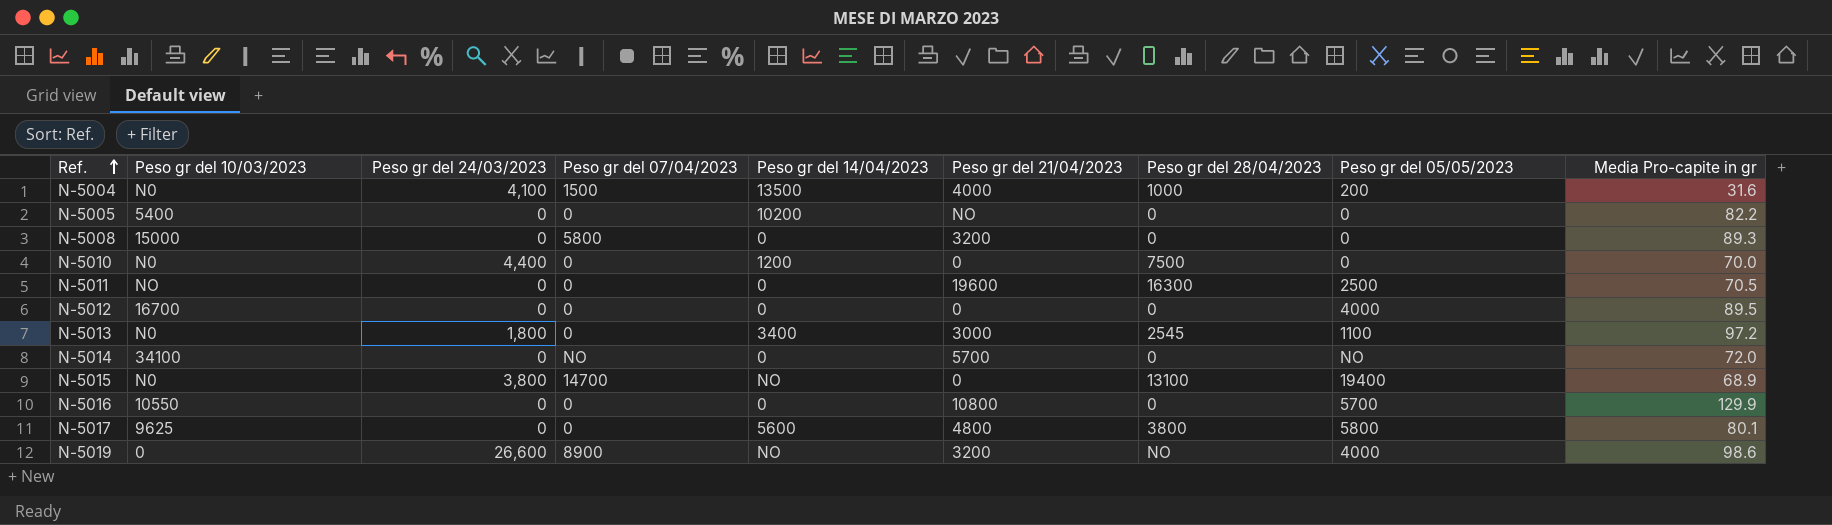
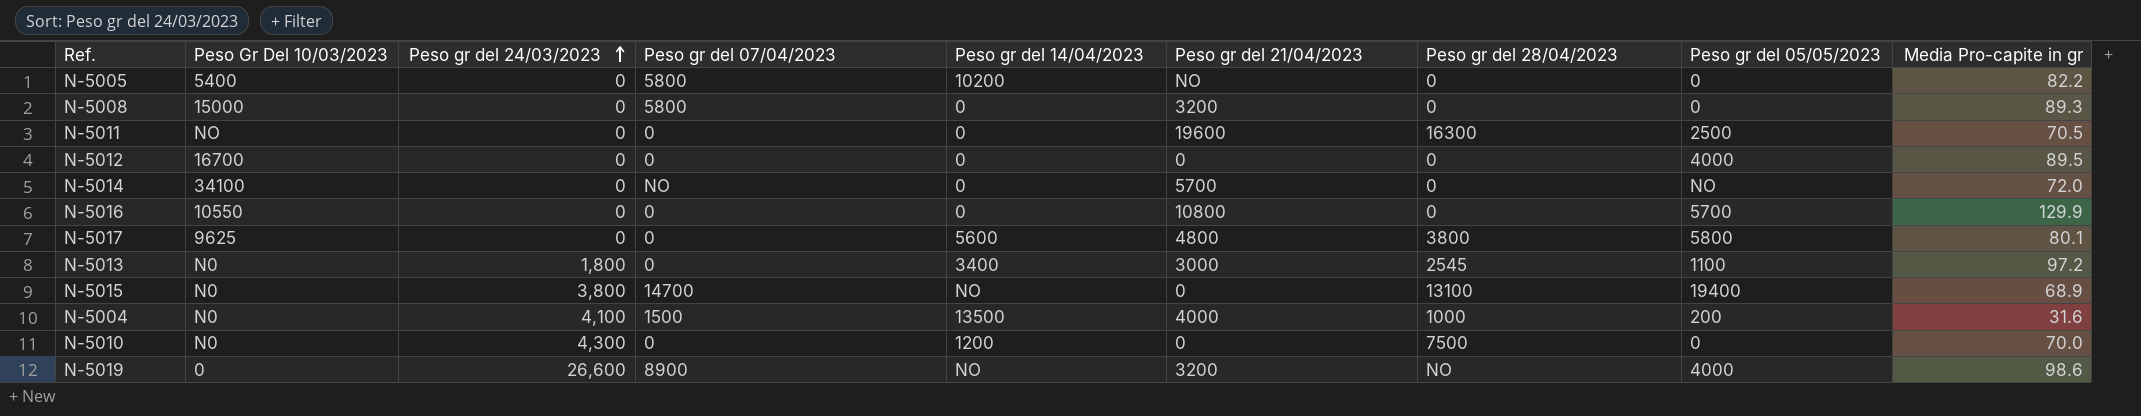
row order: Ref. ascending -> Peso gr del 24/03/2023 ascending
column name: Peso gr del 10/03/2023 -> Peso Gr Del 10/03/2023
N-5005 | Peso gr del 07/04/2023: 0 -> 5800
N-5010 | Peso gr del 24/03/2023: 4,400 -> 4,300

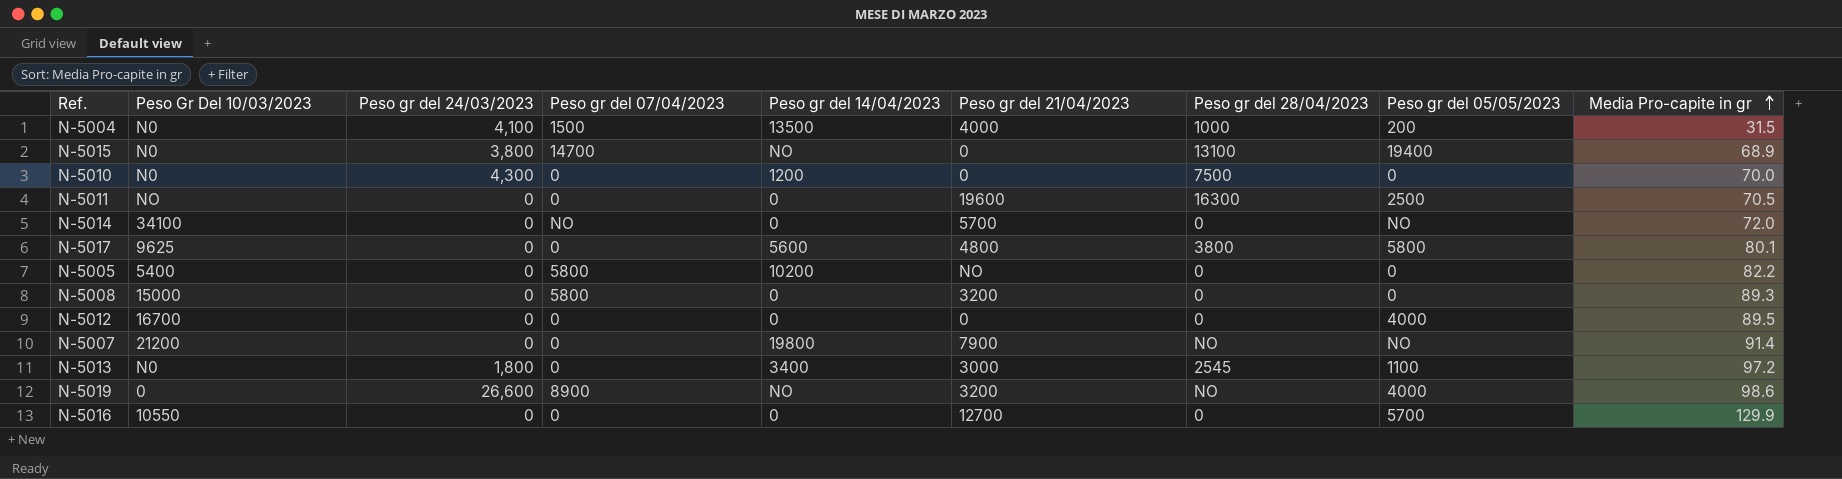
row order: Peso gr del 24/03/2023 ascending -> Media Pro-capite in gr ascending
N-5004 | Media Pro-capite in gr: 31.6 -> 31.5
row N-5007: none -> 21200 | 0 | 0 | 19800 | 7900 | NO | NO | 91.4
N-5016 | Peso gr del 21/04/2023: 10800 -> 12700

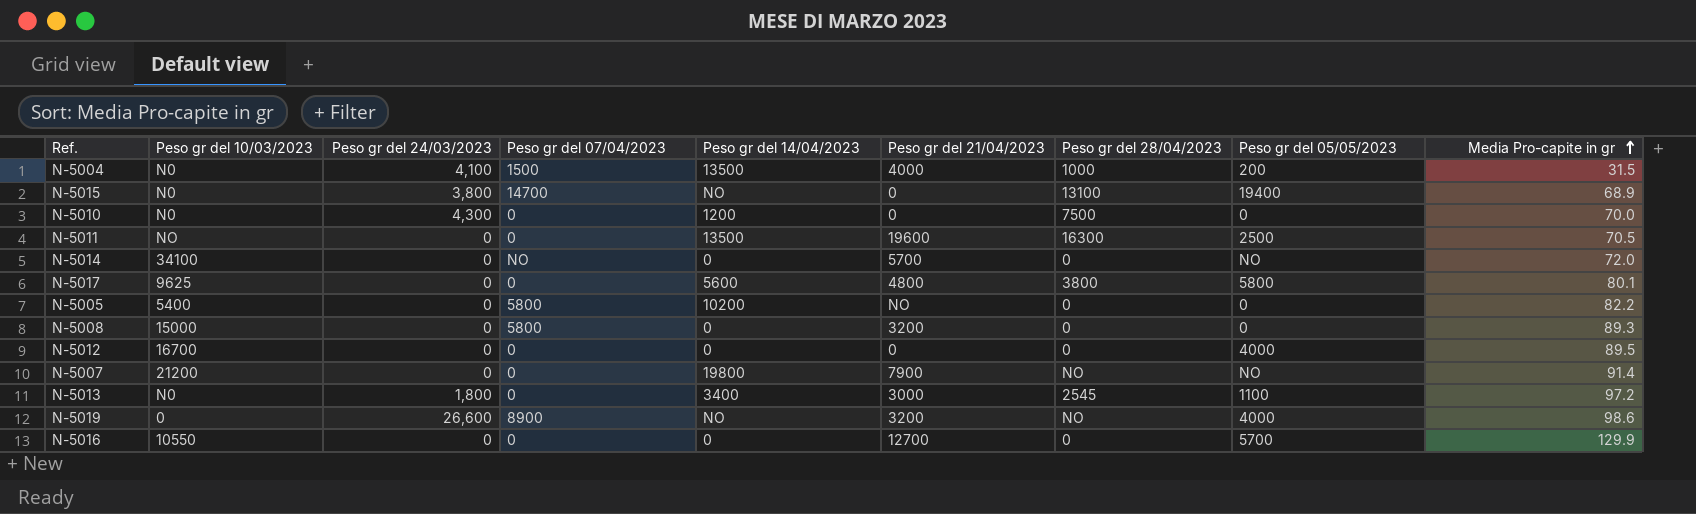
column name: Peso Gr Del 10/03/2023 -> Peso gr del 10/03/2023
N-5011 | Peso gr del 14/04/2023: 0 -> 13500

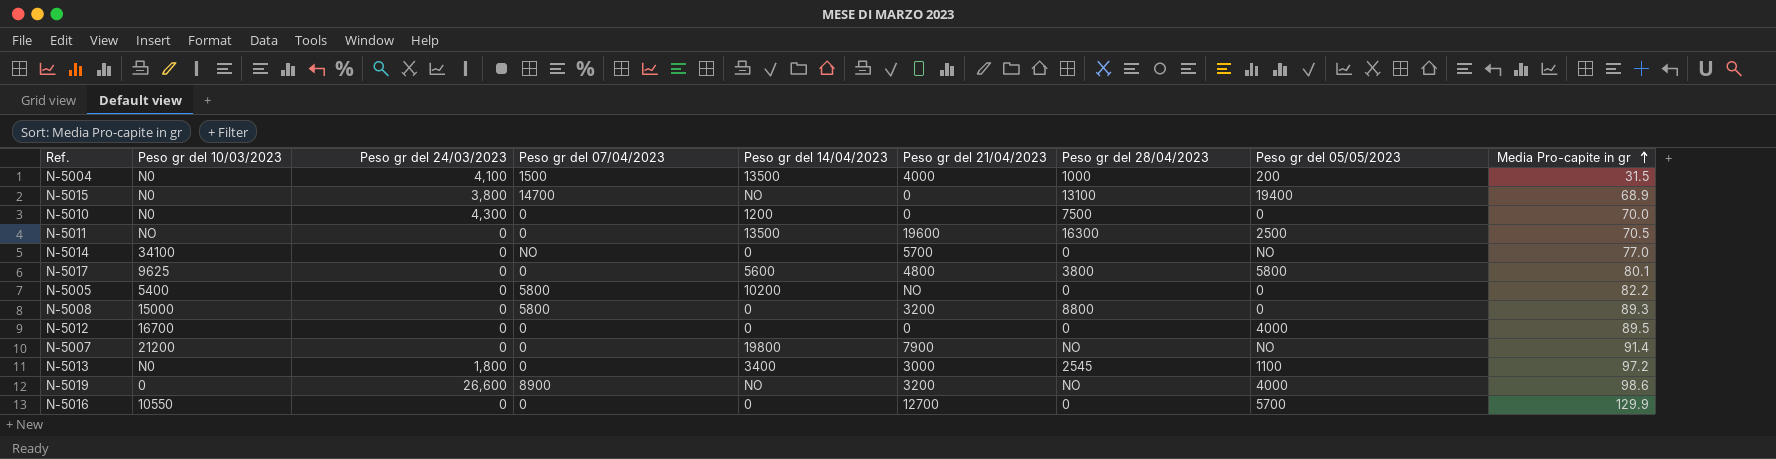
N-5014 | Media Pro-capite in gr: 72.0 -> 77.0
N-5008 | Peso gr del 28/04/2023: 0 -> 8800

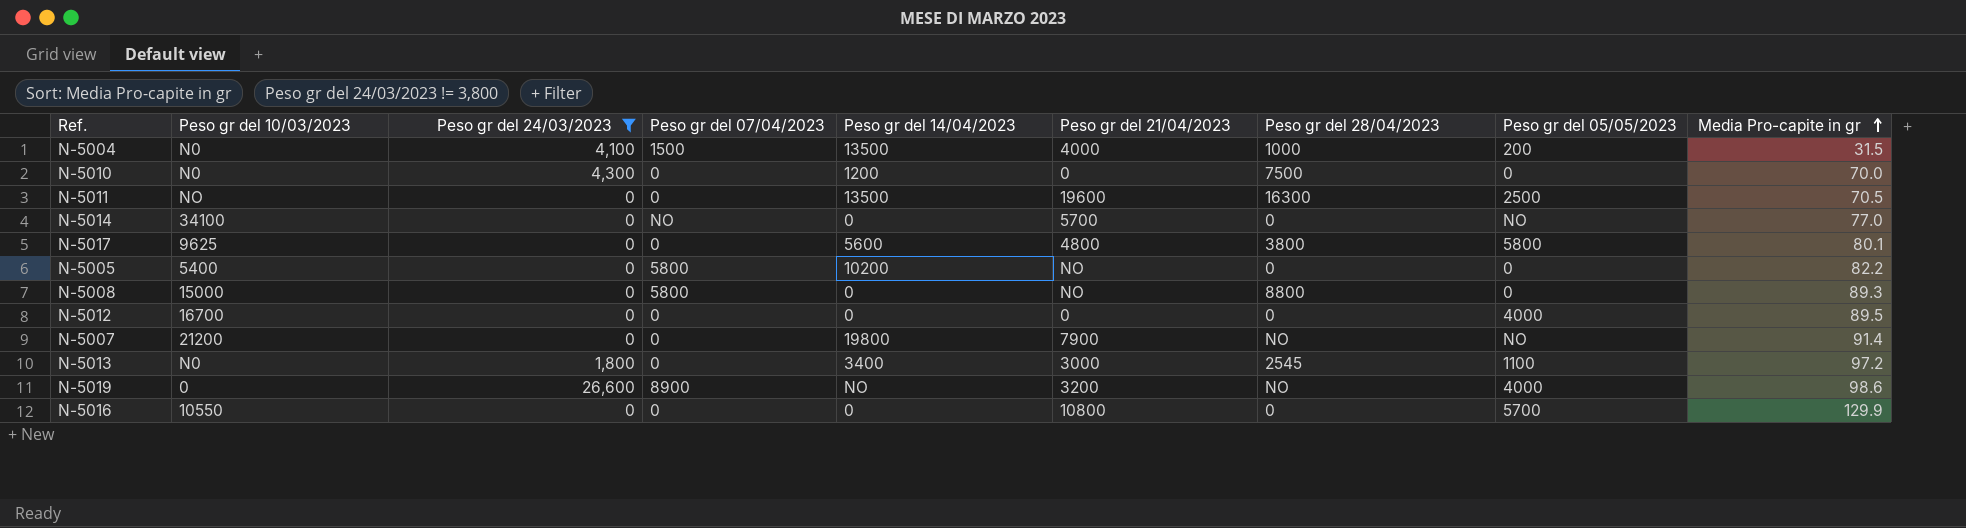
filter: none -> Peso gr del 24/03/2023 != 3,800
N-5008 | Peso gr del 21/04/2023: 3200 -> NO
N-5016 | Peso gr del 21/04/2023: 12700 -> 10800

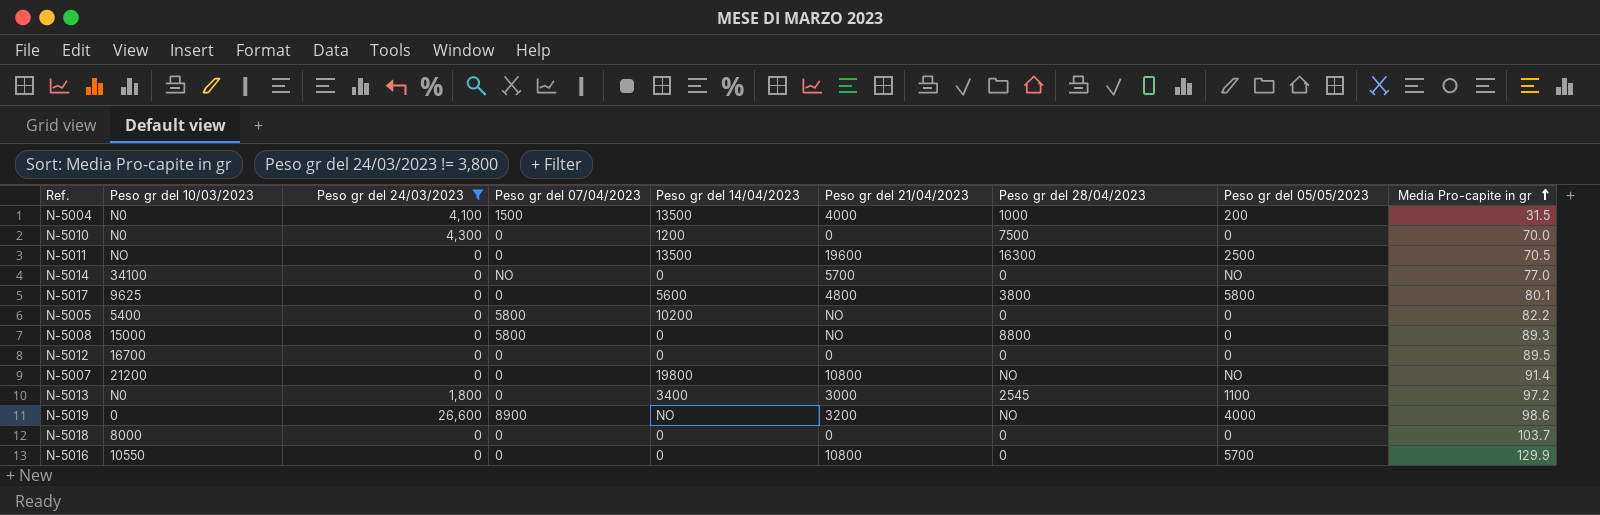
N-5012 | Peso gr del 05/05/2023: 4000 -> 0
N-5007 | Peso gr del 21/04/2023: 7900 -> 10800
row N-5018: none -> 8000 | 0 | 0 | 0 | 0 | 0 | 0 | 103.7

